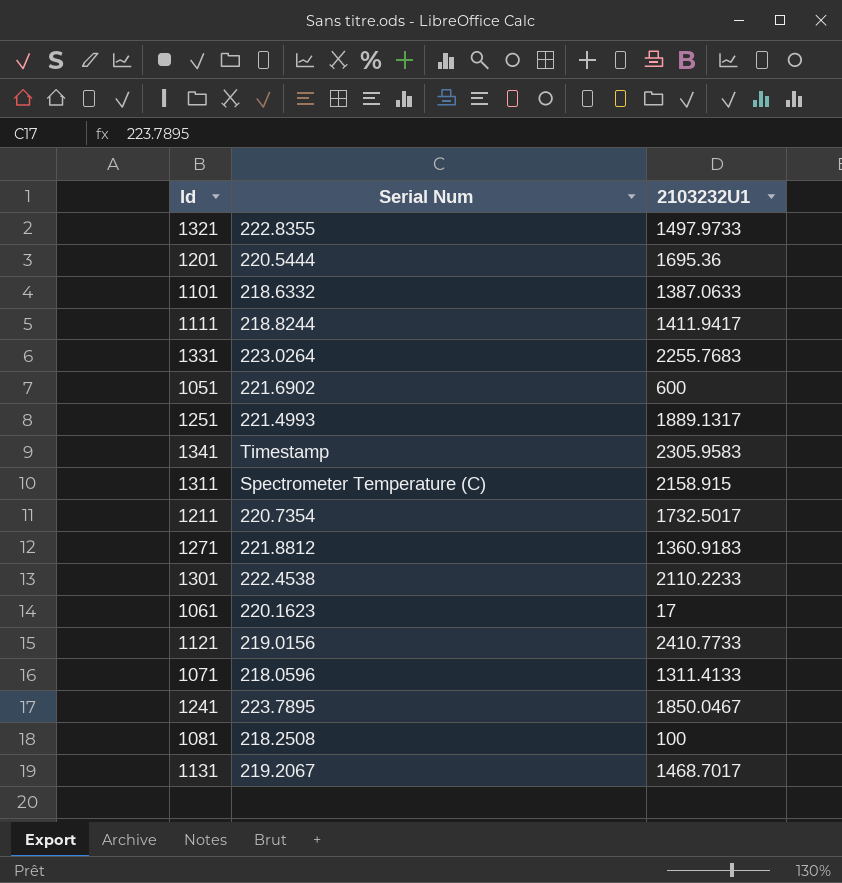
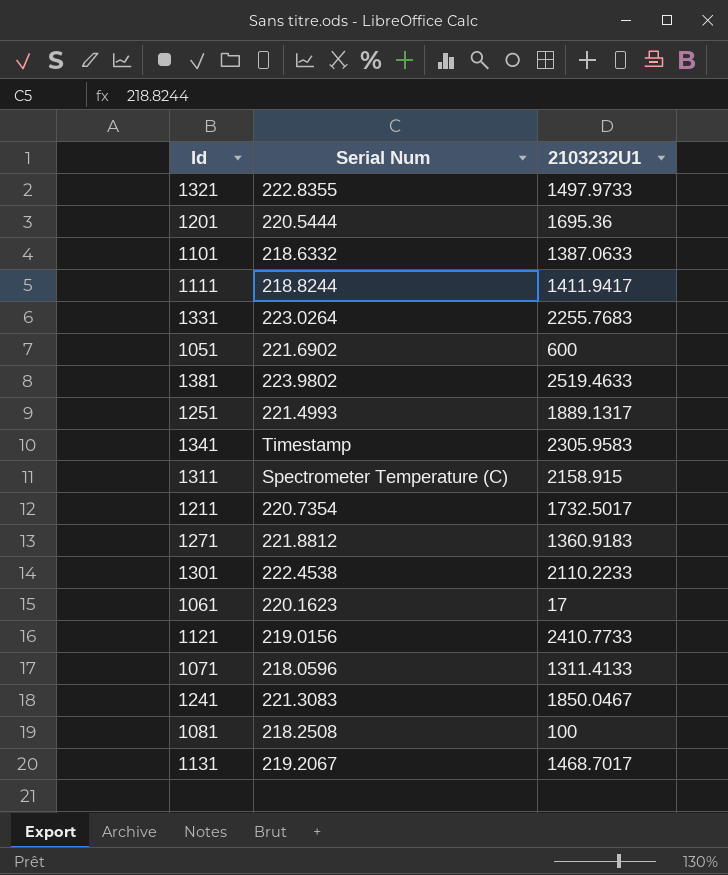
row 1381: none -> 223.9802 | 2519.4633
1241 | Serial Num: 223.7895 -> 221.3083

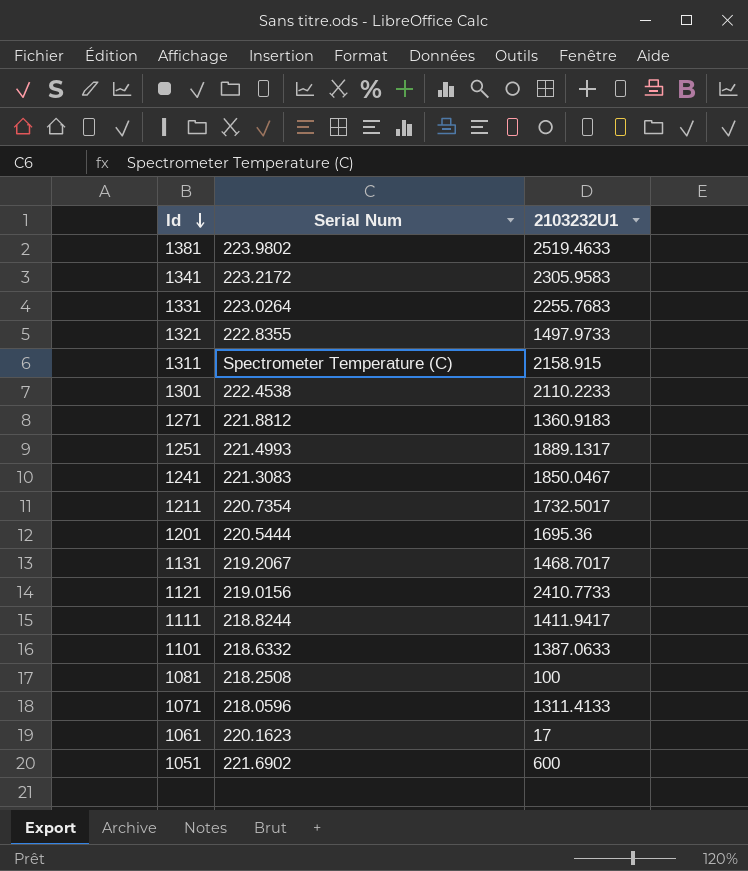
row order: none -> Id descending
1341 | Serial Num: Timestamp -> 223.2172

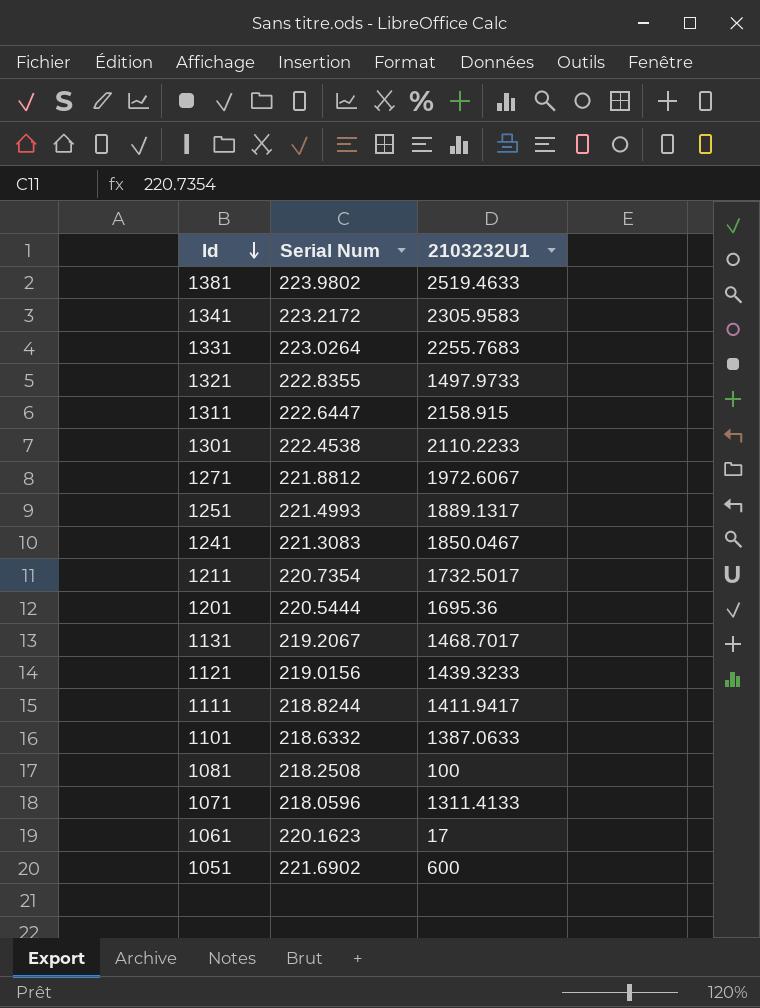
1311 | Serial Num: Spectrometer Temperature (C) -> 222.6447
1271 | 2103232U1: 1360.9183 -> 1972.6067
1121 | 2103232U1: 2410.7733 -> 1439.3233

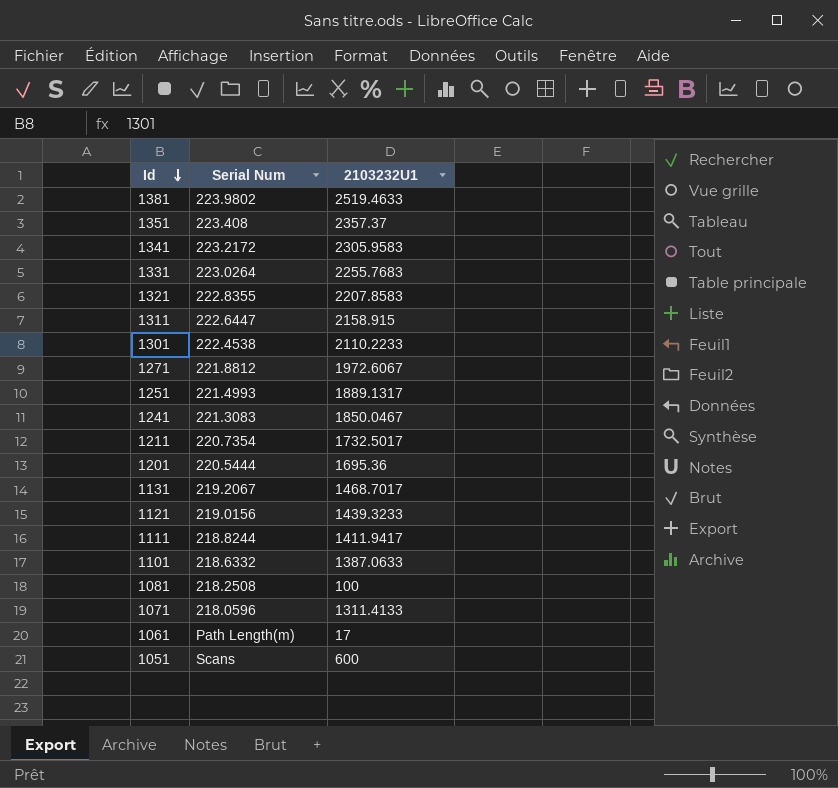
row 1351: none -> 223.408 | 2357.37
1321 | 2103232U1: 1497.9733 -> 2207.8583
1061 | Serial Num: 220.1623 -> Path Length(m)
1051 | Serial Num: 221.6902 -> Scans

